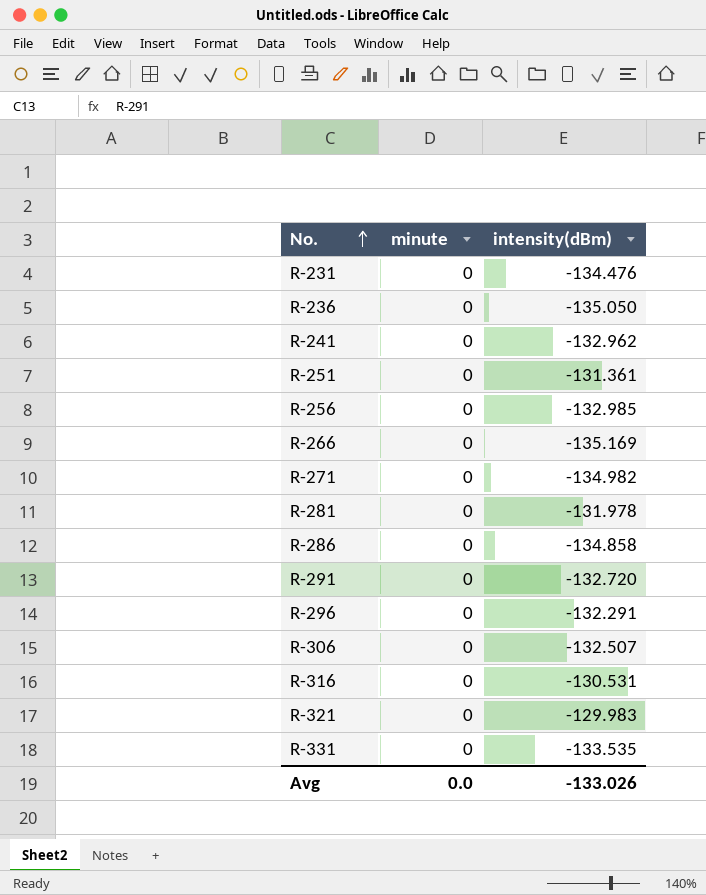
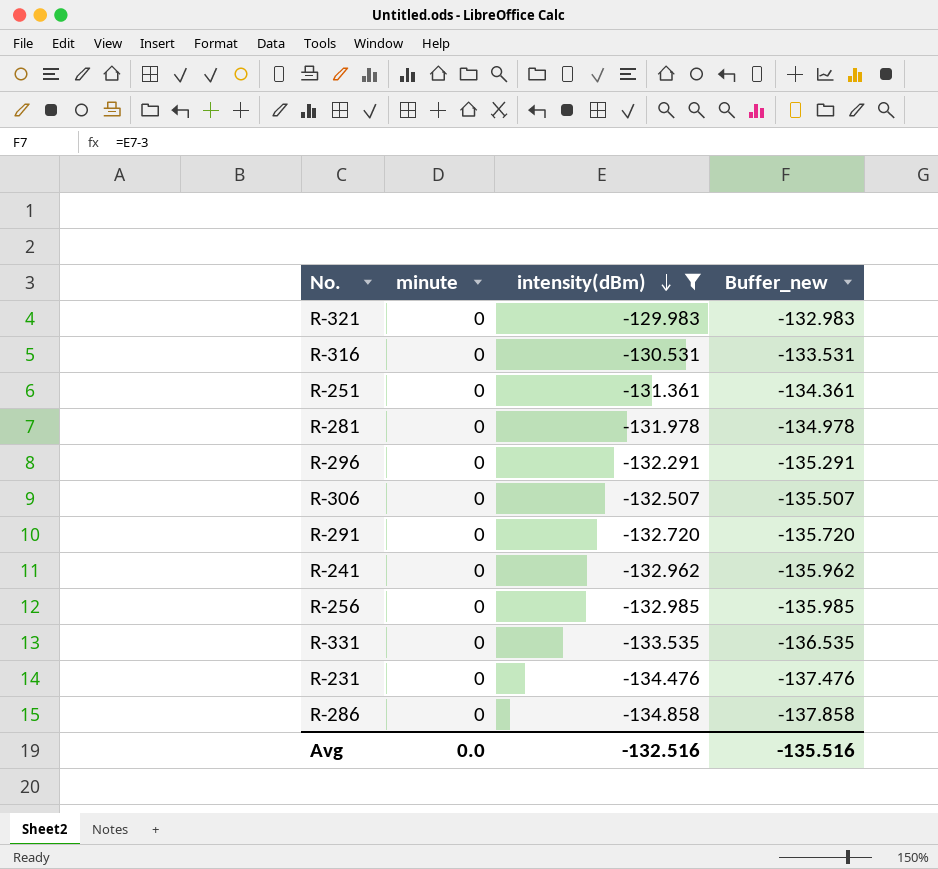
filter: none -> intensity(dBm) >= -134.858
row order: No. ascending -> intensity(dBm) descending
column Buffer_new | formula: none -> [intensity(dBm)] - 3
Avg | intensity(dBm): -133.026 -> -132.516

